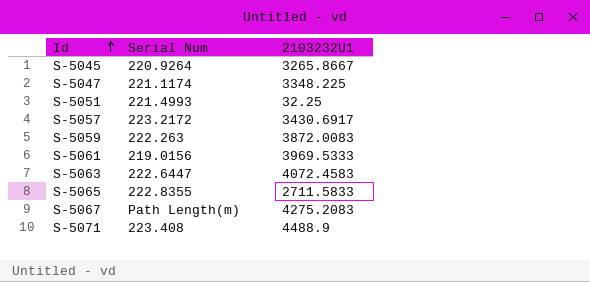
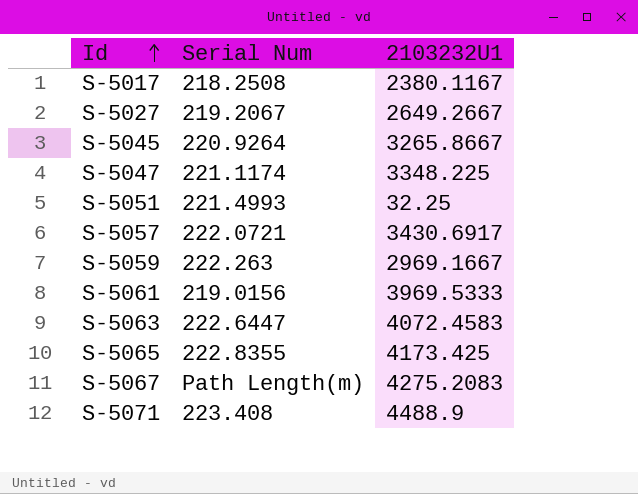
row S-5017: none -> 218.2508 | 2380.1167
row S-5027: none -> 219.2067 | 2649.2667
S-5057 | Serial Num: 223.2172 -> 222.0721
S-5059 | 2103232U1: 3872.0083 -> 2969.1667
S-5065 | 2103232U1: 2711.5833 -> 4173.425

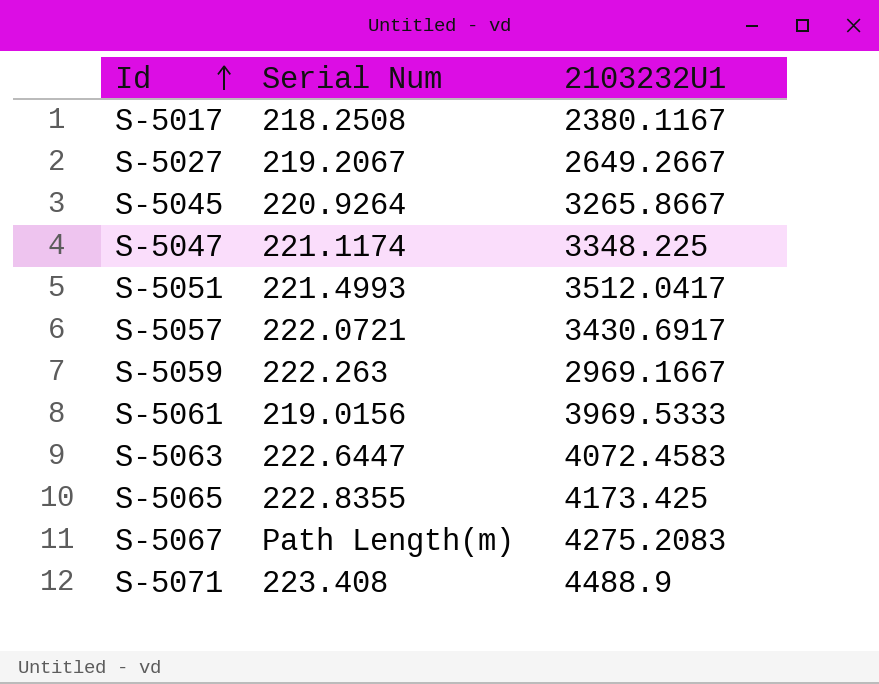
S-5051 | 2103232U1: 32.25 -> 3512.0417

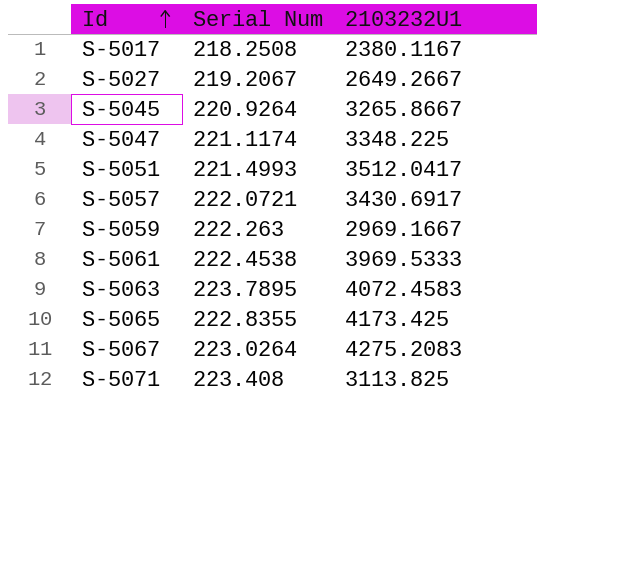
S-5061 | Serial Num: 219.0156 -> 222.4538
S-5063 | Serial Num: 222.6447 -> 223.7895
S-5067 | Serial Num: Path Length(m) -> 223.0264
S-5071 | 2103232U1: 4488.9 -> 3113.825

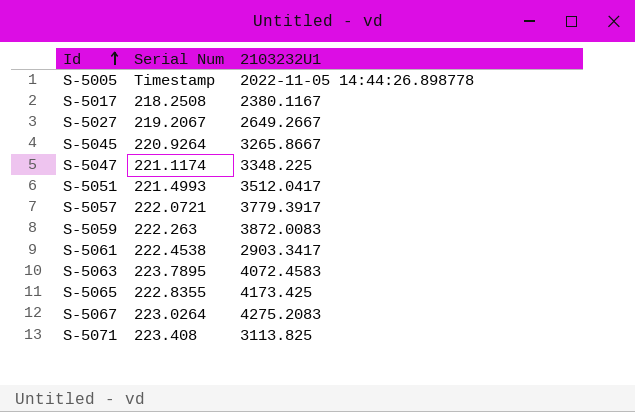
row S-5005: none -> Timestamp | 2022-11-05 14:44:26.898778
S-5057 | 2103232U1: 3430.6917 -> 3779.3917
S-5059 | 2103232U1: 2969.1667 -> 3872.0083
S-5061 | 2103232U1: 3969.5333 -> 2903.3417

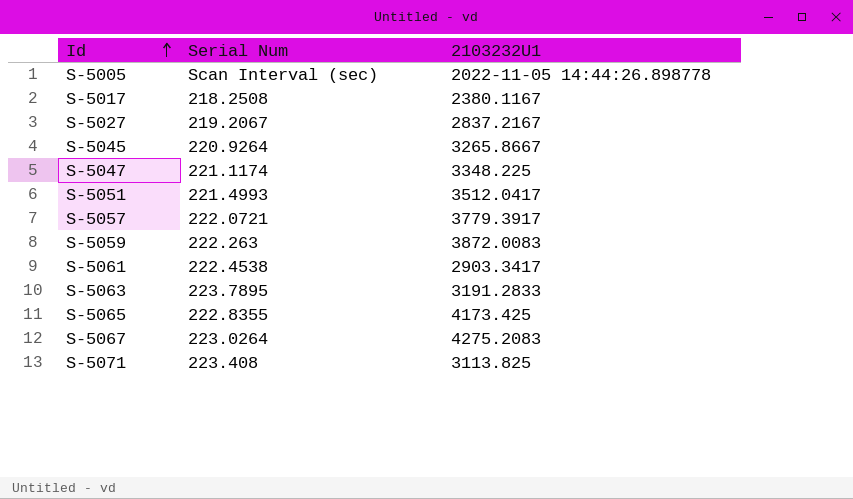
S-5005 | Serial Num: Timestamp -> Scan Interval (sec)
S-5027 | 2103232U1: 2649.2667 -> 2837.2167
S-5063 | 2103232U1: 4072.4583 -> 3191.2833

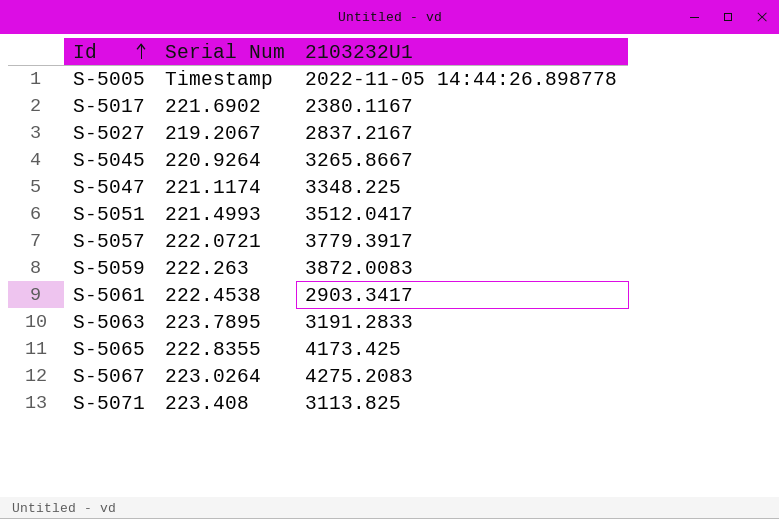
S-5005 | Serial Num: Scan Interval (sec) -> Timestamp
S-5017 | Serial Num: 218.2508 -> 221.6902

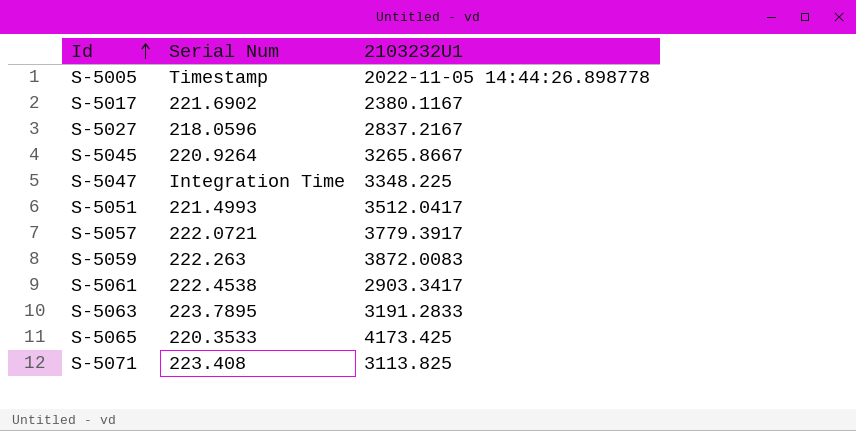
row S-5067: 223.0264 | 4275.2083 -> none
S-5027 | Serial Num: 219.2067 -> 218.0596
S-5047 | Serial Num: 221.1174 -> Integration Time
S-5065 | Serial Num: 222.8355 -> 220.3533

